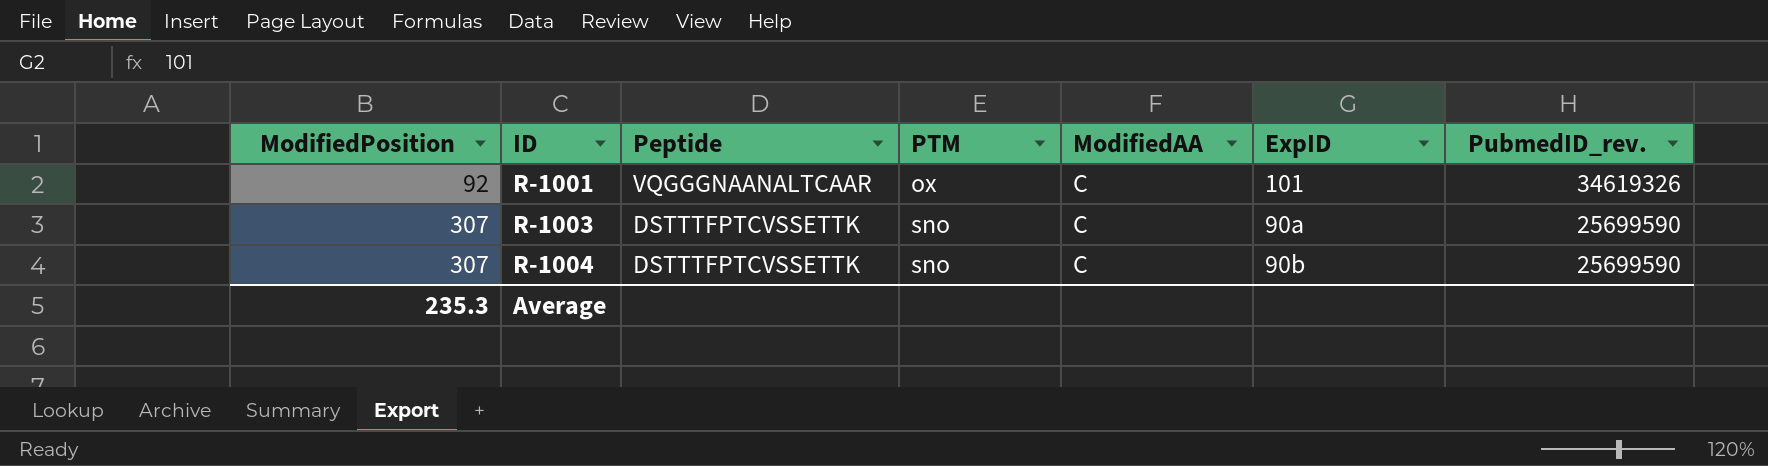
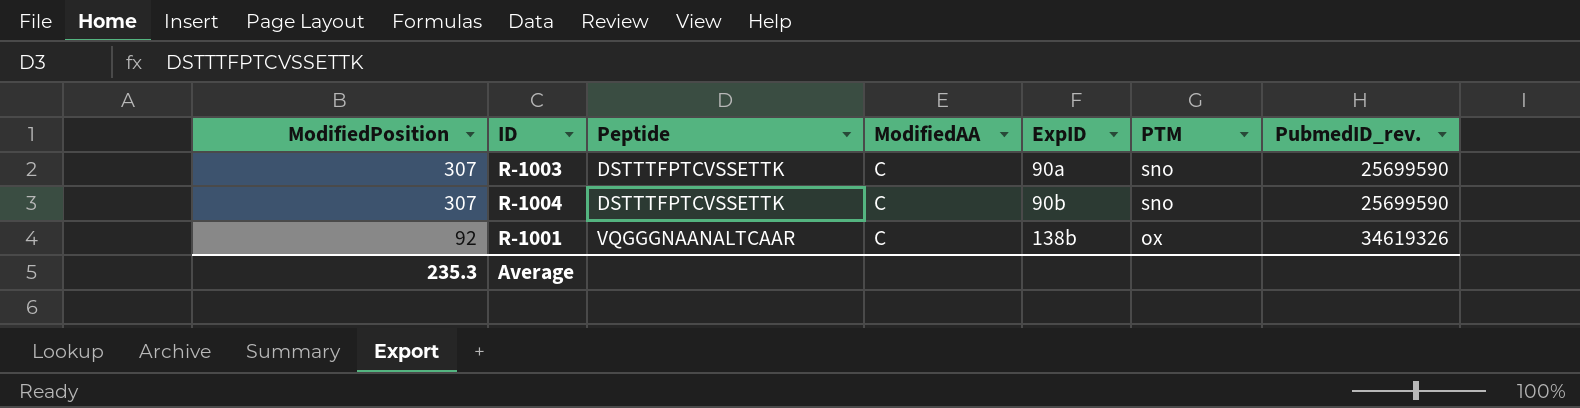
row order: ModifiedPosition ascending -> ModifiedPosition descending
column PTM | position: 4 -> 6
R-1001 | ExpID: 101 -> 138b

